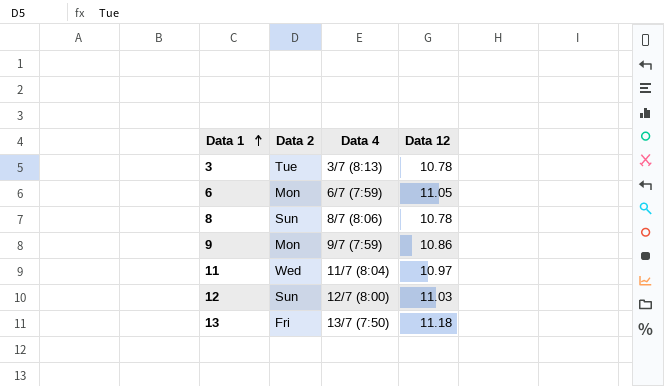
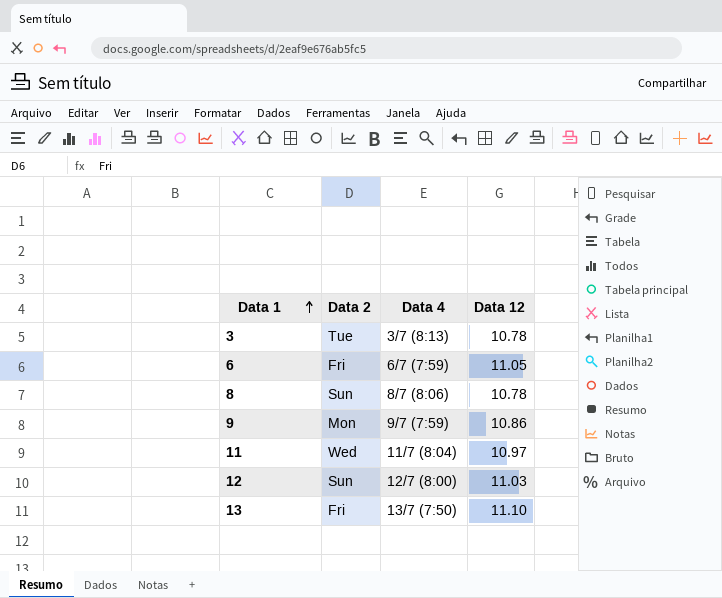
6 | Data 2: Mon -> Fri
13 | Data 12: 11.18 -> 11.10

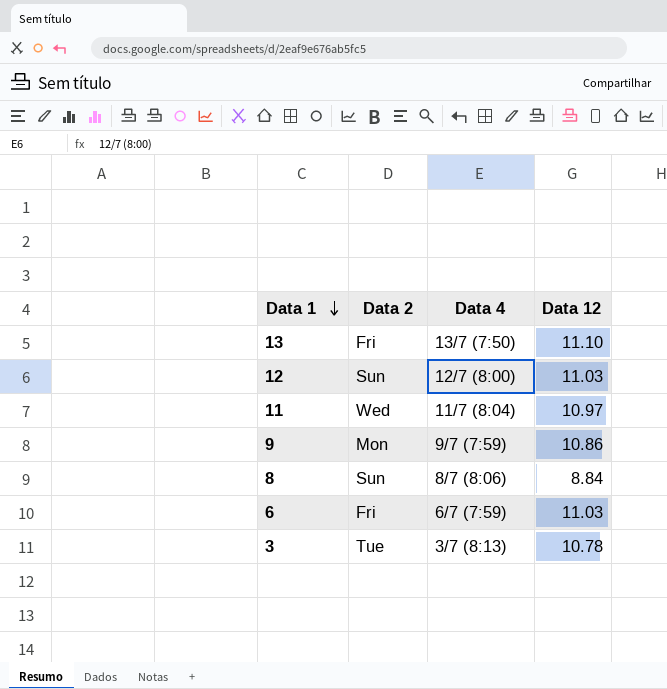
row order: Data 1 ascending -> Data 1 descending
8 | Data 12: 10.78 -> 8.84
6 | Data 12: 11.05 -> 11.03

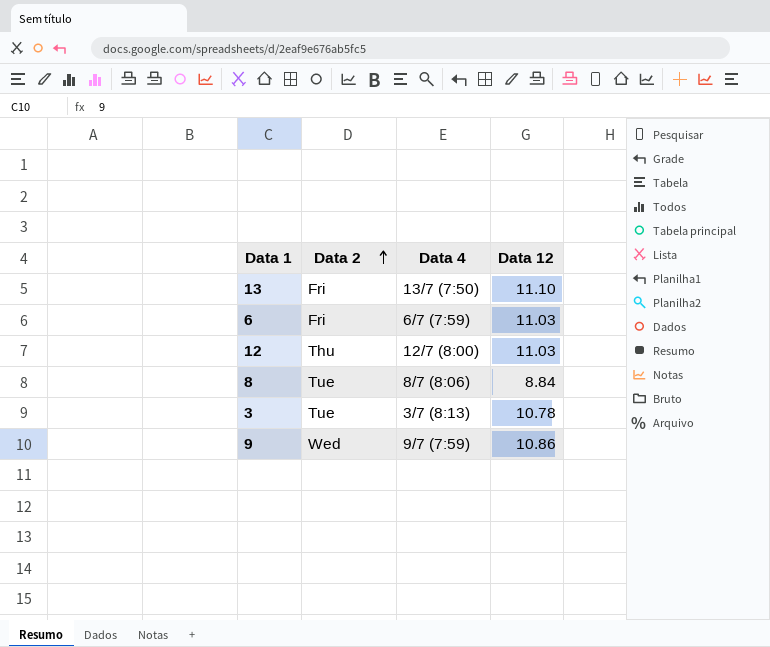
row order: Data 1 descending -> Data 2 ascending
row 11: Wed | 11/7 (8:04) | 10.97 -> none
12 | Data 2: Sun -> Thu
8 | Data 2: Sun -> Tue
9 | Data 2: Mon -> Wed

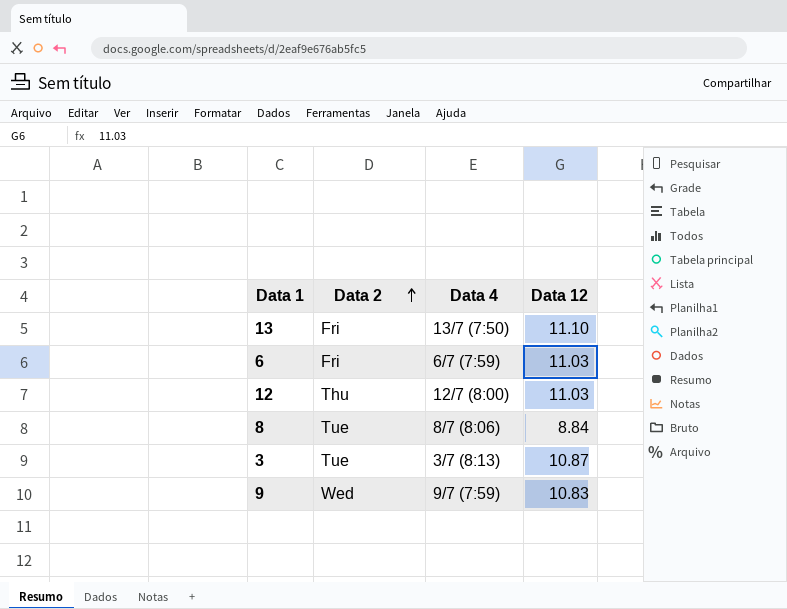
3 | Data 12: 10.78 -> 10.87
9 | Data 12: 10.86 -> 10.83

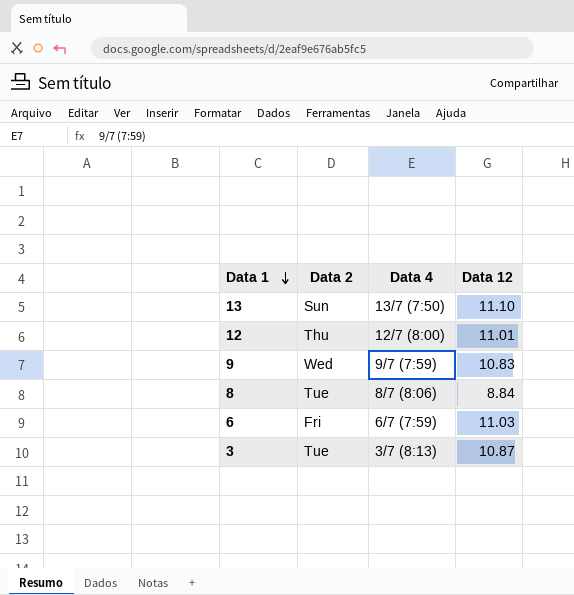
row order: Data 2 ascending -> Data 1 descending
13 | Data 2: Fri -> Sun
12 | Data 12: 11.03 -> 11.01

